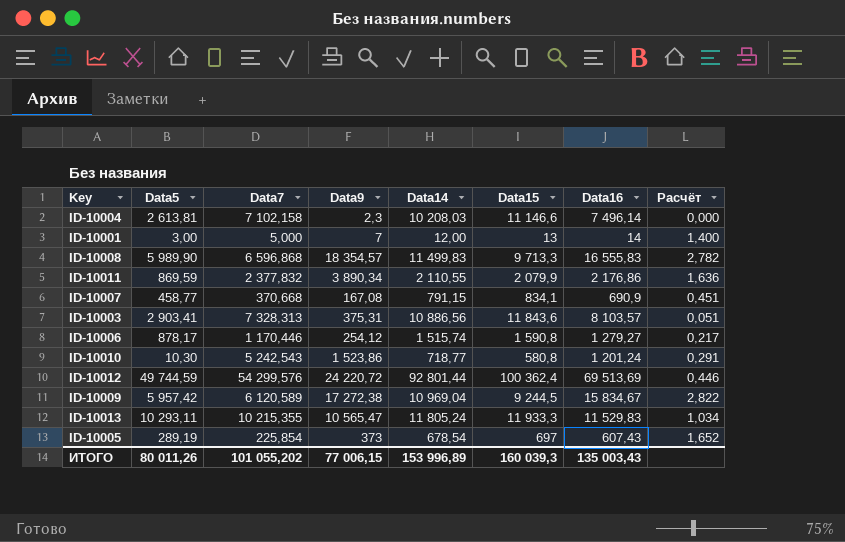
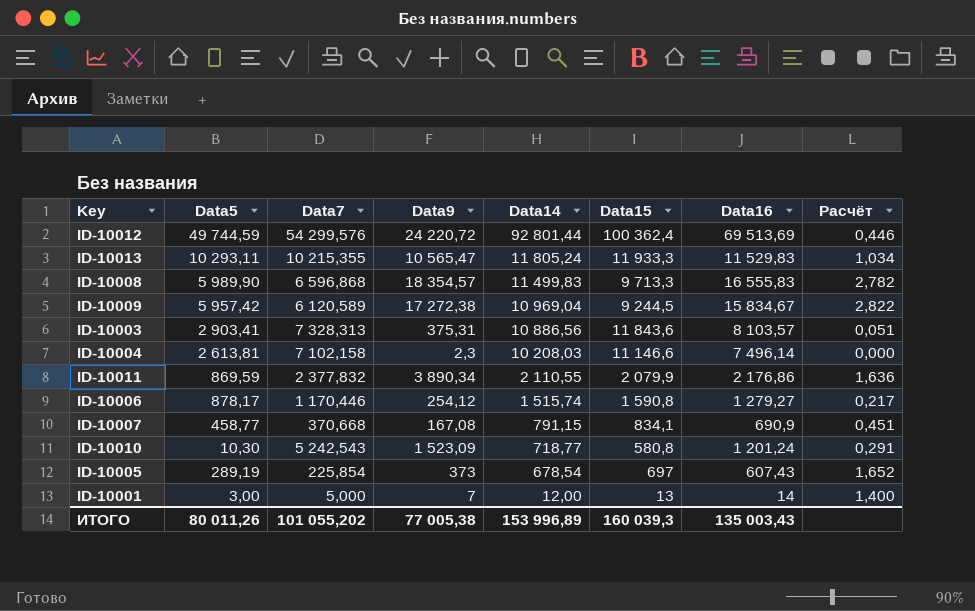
row order: none -> Data14 descending
ID-10010 | Data9: 1 523,86 -> 1 523,09
ИТОГО | Data9: 77 006,15 -> 77 005,38

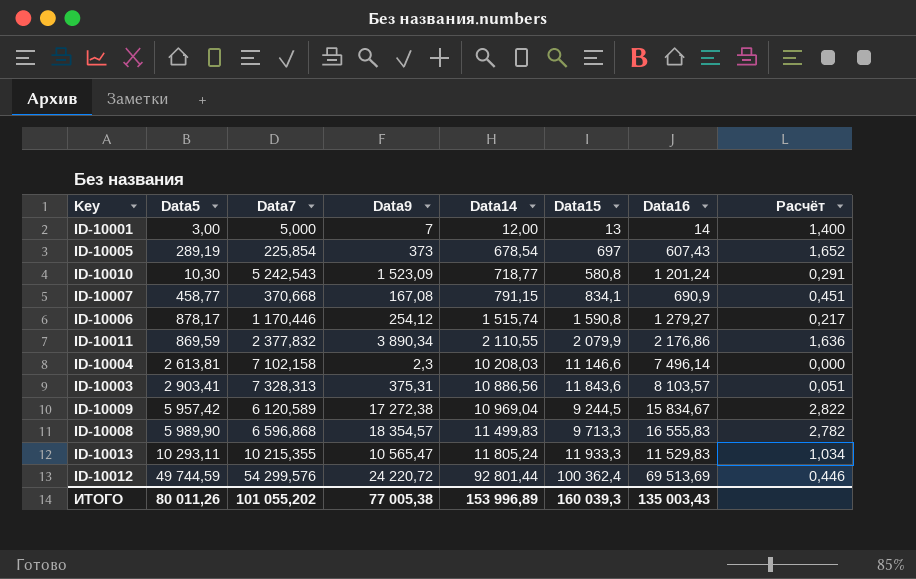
row order: Data14 descending -> Data14 ascending

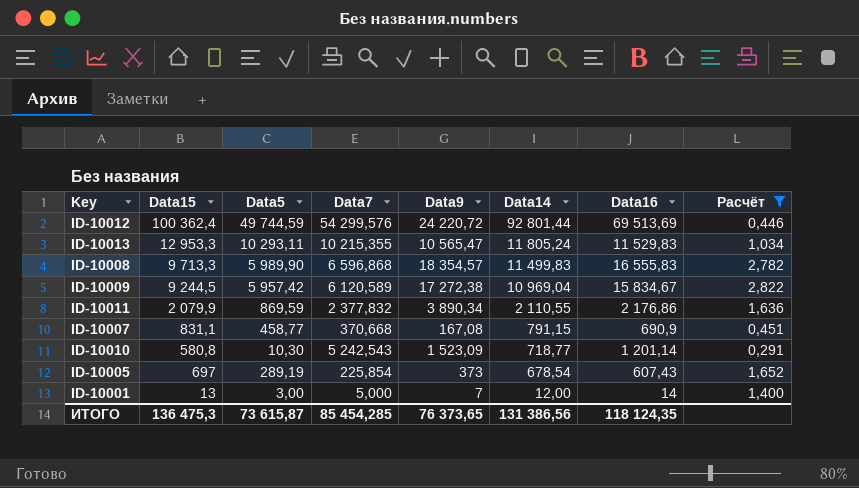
filter: none -> Расчёт >= 0,291
row order: Data14 ascending -> Data14 descending
column Data15 | position: 6 -> 2
ID-10013 | Data15: 11 933,3 -> 12 953,3
ID-10007 | Data15: 834,1 -> 831,1
ID-10010 | Data16: 1 201,24 -> 1 201,14
ИТОГО | Data15: 160 039,3 -> 136 475,3
ИТОГО | Data5: 80 011,26 -> 73 615,87
ИТОГО | Data7: 101 055,202 -> 85 454,285
ИТОГО | Data9: 77 005,38 -> 76 373,65
ИТОГО | Data14: 153 996,89 -> 131 386,56
ИТОГО | Data16: 135 003,43 -> 118 124,35

